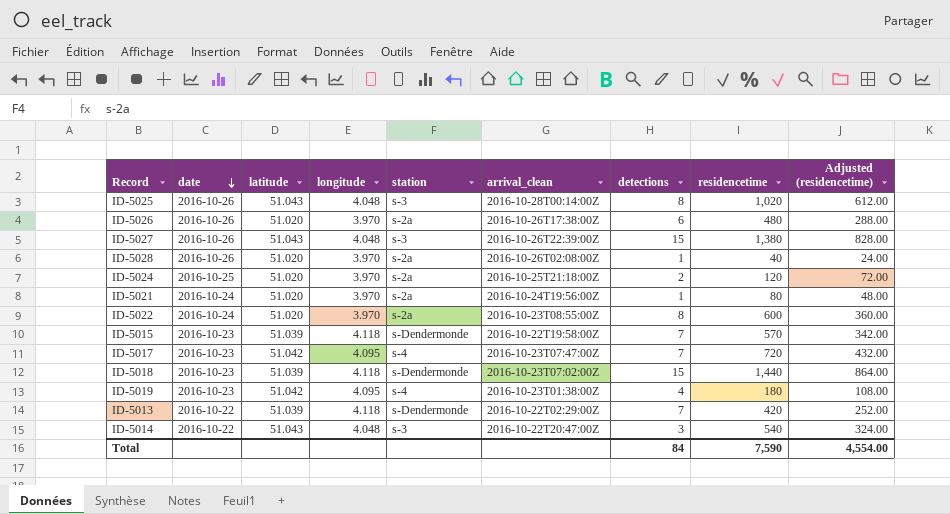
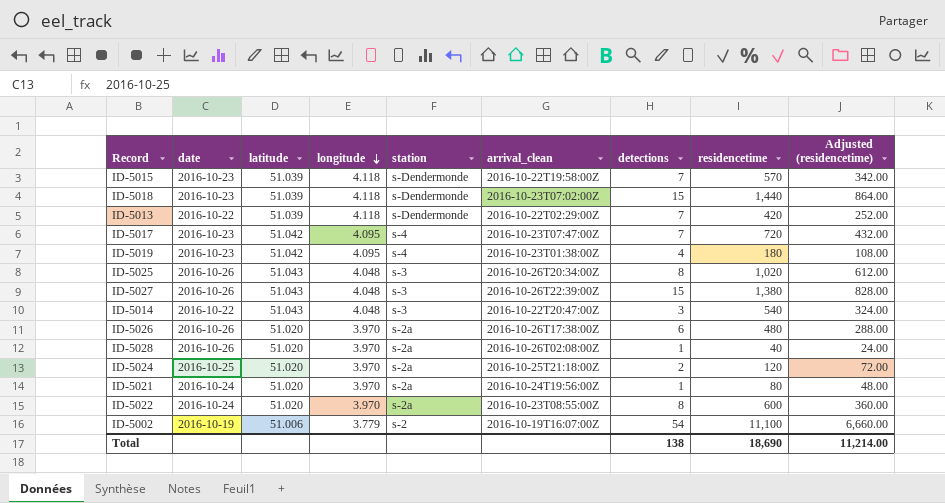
row order: date descending -> longitude descending
ID-5025 | arrival_clean: 2016-10-28T00:14:00Z -> 2016-10-26T20:34:00Z
row ID-5002: none -> 2016-10-19 | 51.006 | 3.779 | s-2 | 2016-10-19T16:07:00Z | 54 | 11,100 | 6,660.00
Total | detections: 84 -> 138
Total | residencetime: 7,590 -> 18,690
Total | Adjusted (residencetime): 4,554.00 -> 11,214.00

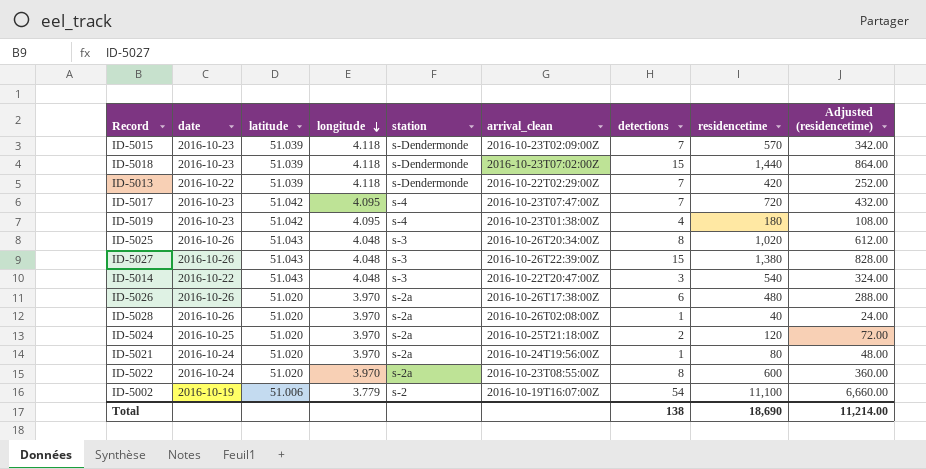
ID-5015 | arrival_clean: 2016-10-22T19:58:00Z -> 2016-10-23T02:09:00Z

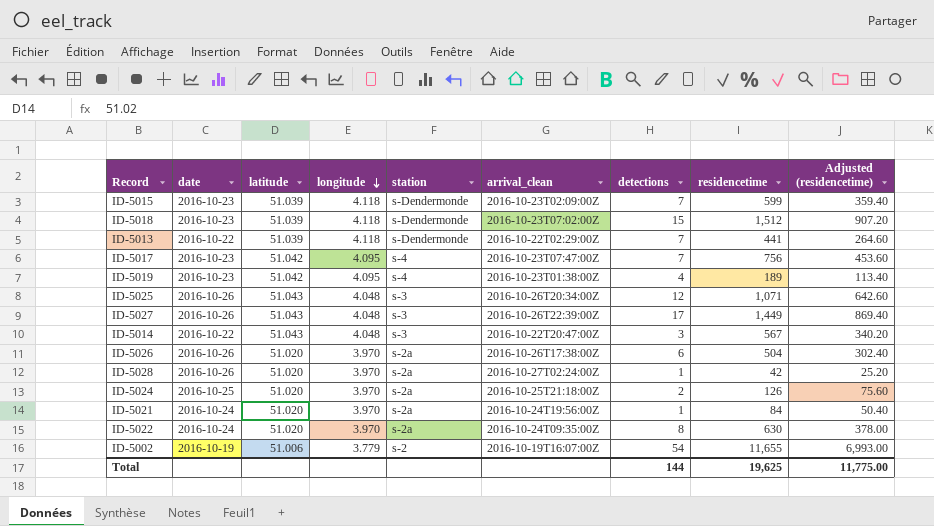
ID-5015 | residencetime: 570 -> 599
ID-5015 | Adjusted (residencetime): 342.00 -> 359.40
ID-5018 | residencetime: 1,440 -> 1,512
ID-5018 | Adjusted (residencetime): 864.00 -> 907.20
ID-5013 | residencetime: 420 -> 441
ID-5013 | Adjusted (residencetime): 252.00 -> 264.60
ID-5017 | residencetime: 720 -> 756
ID-5017 | Adjusted (residencetime): 432.00 -> 453.60
ID-5019 | residencetime: 180 -> 189
ID-5019 | Adjusted (residencetime): 108.00 -> 113.40
ID-5025 | detections: 8 -> 12
ID-5025 | residencetime: 1,020 -> 1,071
ID-5025 | Adjusted (residencetime): 612.00 -> 642.60
ID-5027 | detections: 15 -> 17
ID-5027 | residencetime: 1,380 -> 1,449
ID-5027 | Adjusted (residencetime): 828.00 -> 869.40
ID-5014 | residencetime: 540 -> 567
ID-5014 | Adjusted (residencetime): 324.00 -> 340.20
ID-5026 | residencetime: 480 -> 504
ID-5026 | Adjusted (residencetime): 288.00 -> 302.40
ID-5028 | arrival_clean: 2016-10-26T02:08:00Z -> 2016-10-27T02:24:00Z
ID-5028 | residencetime: 40 -> 42
ID-5028 | Adjusted (residencetime): 24.00 -> 25.20
ID-5024 | residencetime: 120 -> 126
ID-5024 | Adjusted (residencetime): 72.00 -> 75.60
ID-5021 | residencetime: 80 -> 84
ID-5021 | Adjusted (residencetime): 48.00 -> 50.40
ID-5022 | arrival_clean: 2016-10-23T08:55:00Z -> 2016-10-24T09:35:00Z
ID-5022 | residencetime: 600 -> 630
ID-5022 | Adjusted (residencetime): 360.00 -> 378.00
ID-5002 | residencetime: 11,100 -> 11,655
ID-5002 | Adjusted (residencetime): 6,660.00 -> 6,993.00
Total | detections: 138 -> 144
Total | residencetime: 18,690 -> 19,625
Total | Adjusted (residencetime): 11,214.00 -> 11,775.00

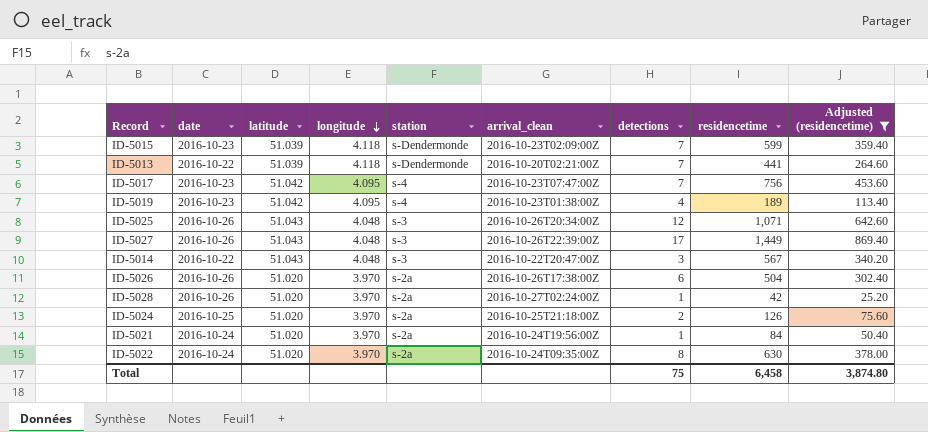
filter: none -> Adjusted (residencetime) <= 869.40
ID-5013 | arrival_clean: 2016-10-22T02:29:00Z -> 2016-10-20T02:21:00Z
Total | detections: 144 -> 75
Total | residencetime: 19,625 -> 6,458
Total | Adjusted (residencetime): 11,775.00 -> 3,874.80

